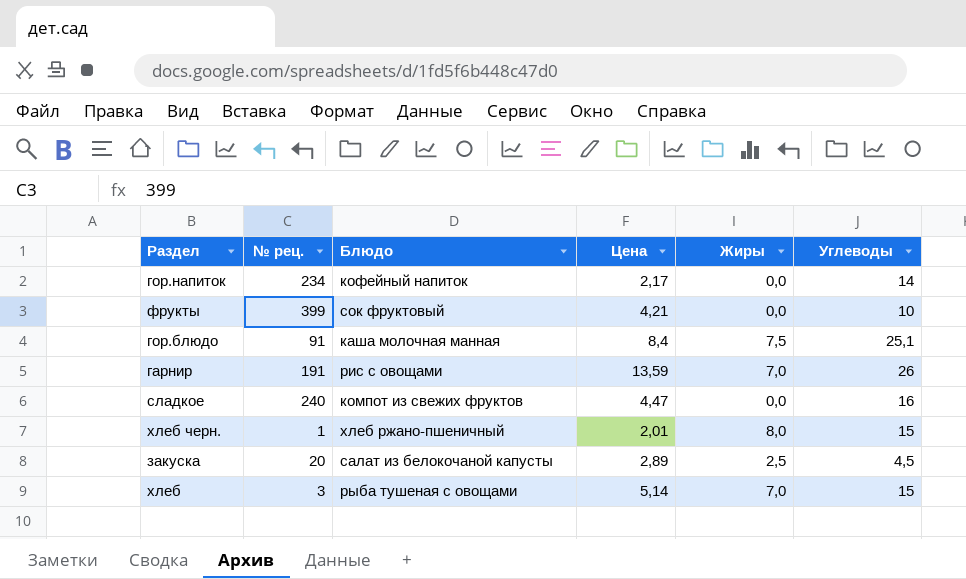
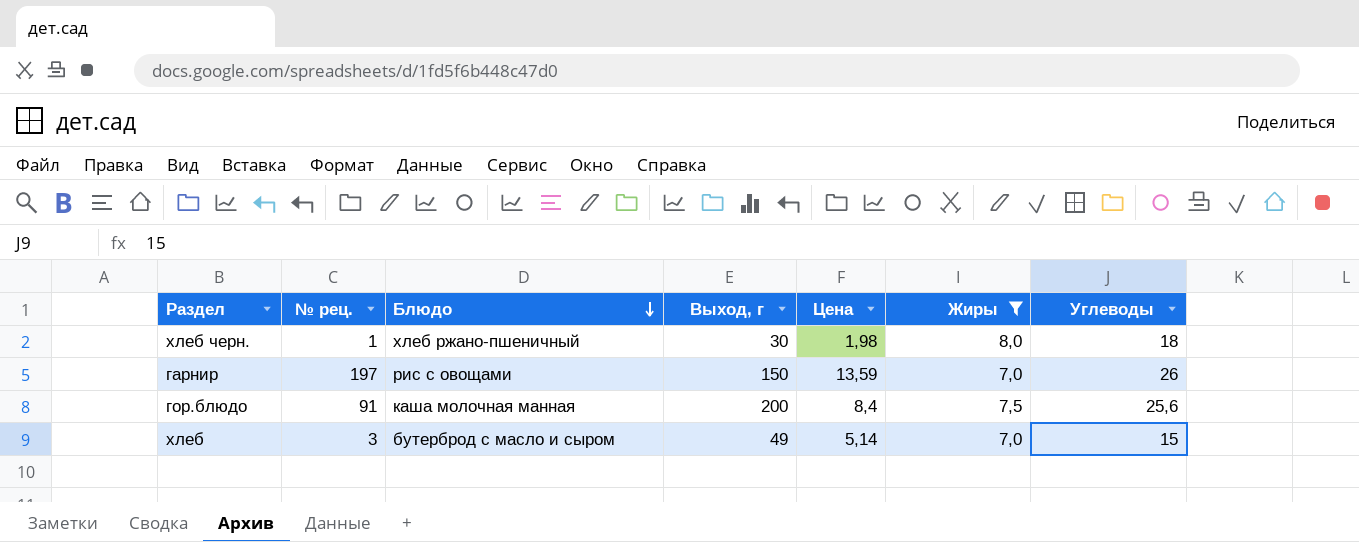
filter: none -> Жиры >= 7,0
row order: none -> Блюдо descending
column Выход, г | position: none -> 4
хлеб черн. | Цена: 2,01 -> 1,98
хлеб черн. | Углеводы: 15 -> 18
гарнир | № рец.: 191 -> 197
гор.блюдо | Углеводы: 25,1 -> 25,6
хлеб | Блюдо: рыба тушеная с овощами -> бутерброд с масло и сыром

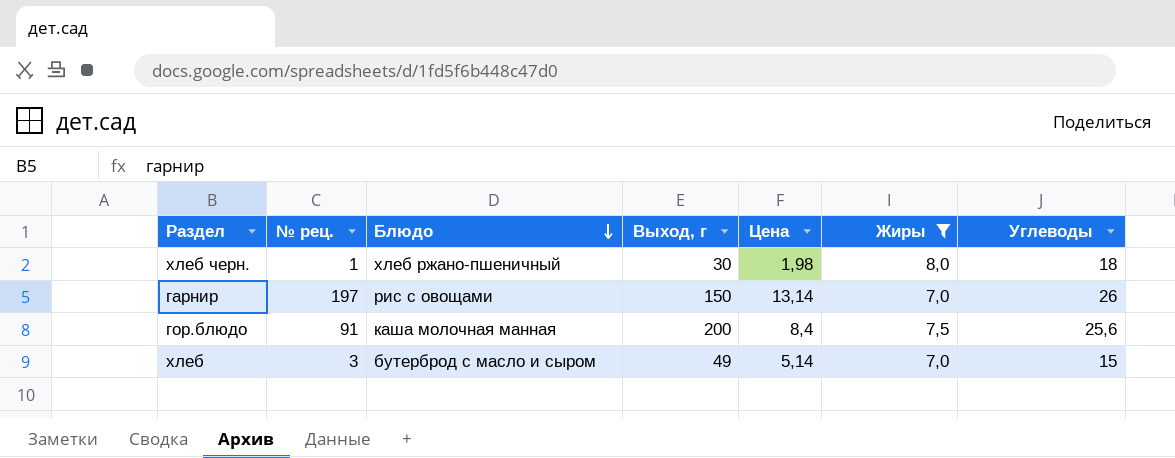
гарнир | Цена: 13,59 -> 13,14

